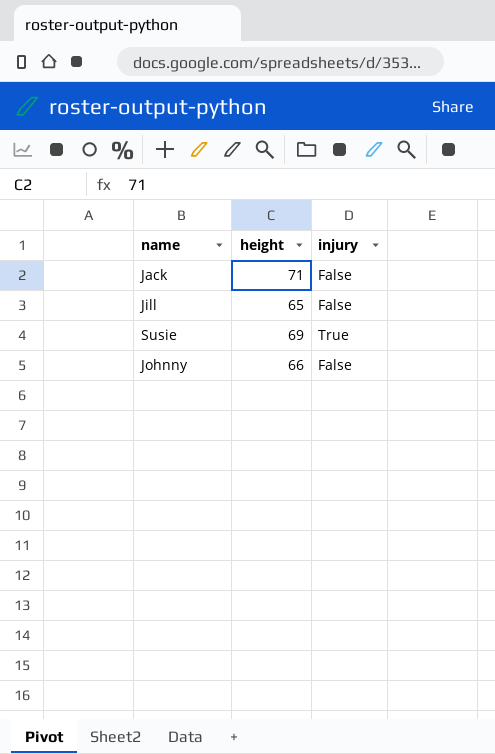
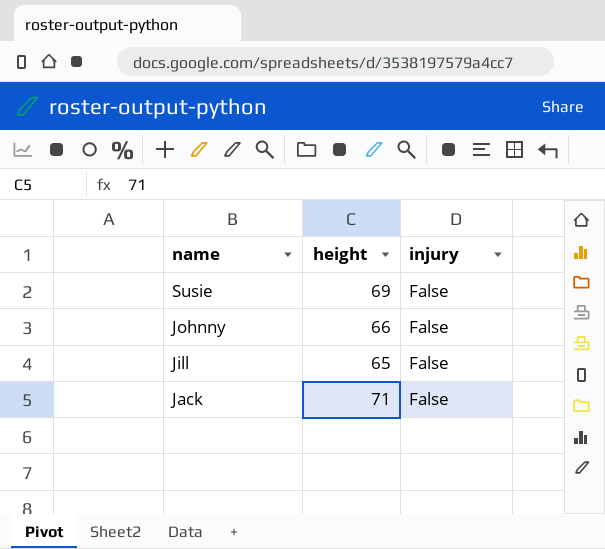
row order: none -> name descending
Susie | injury: True -> False

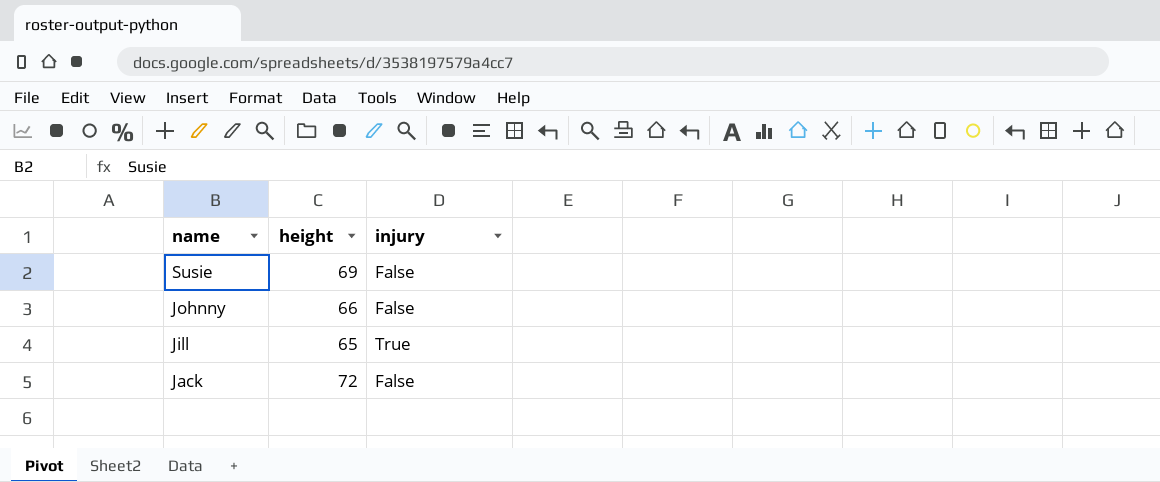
Jill | injury: False -> True
Jack | height: 71 -> 72

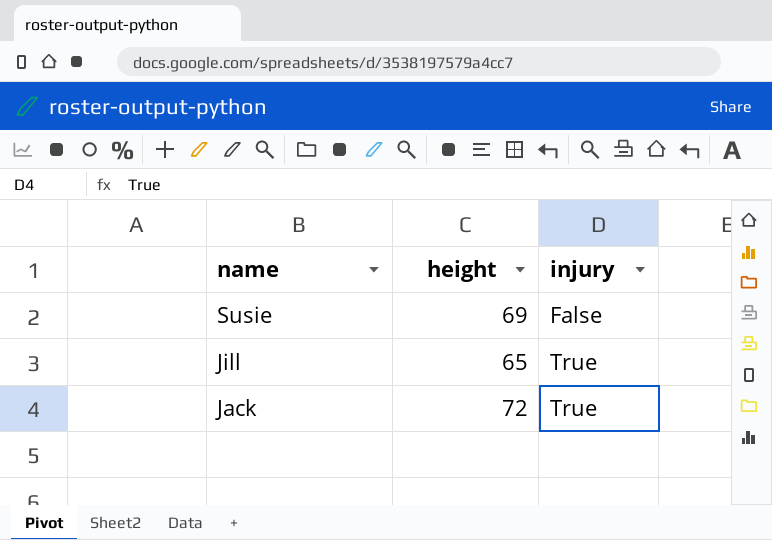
row Johnny: 66 | False -> none
Jack | injury: False -> True

